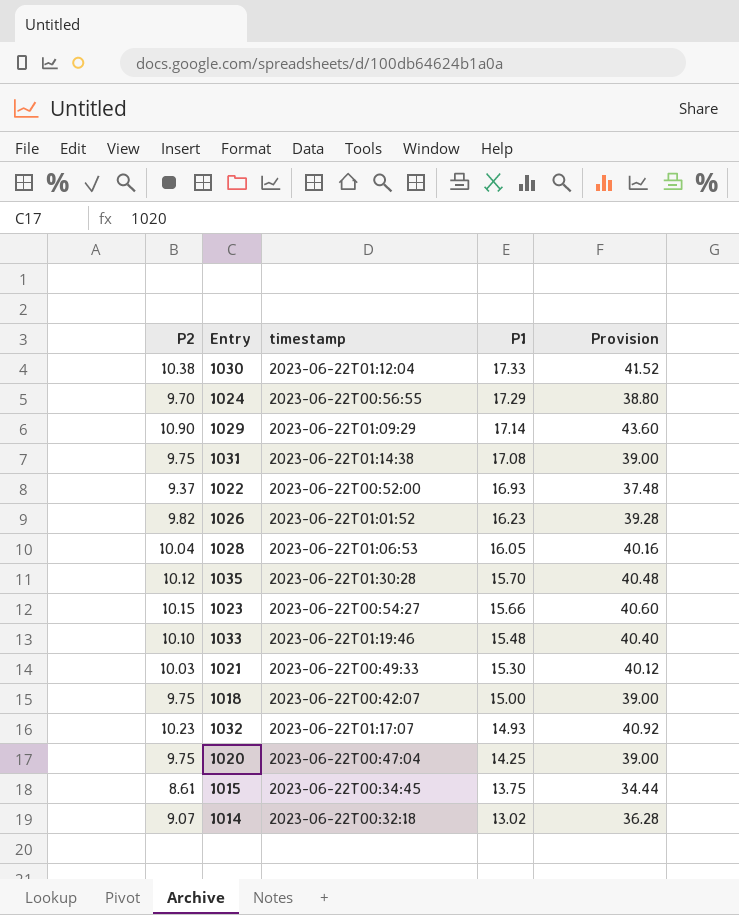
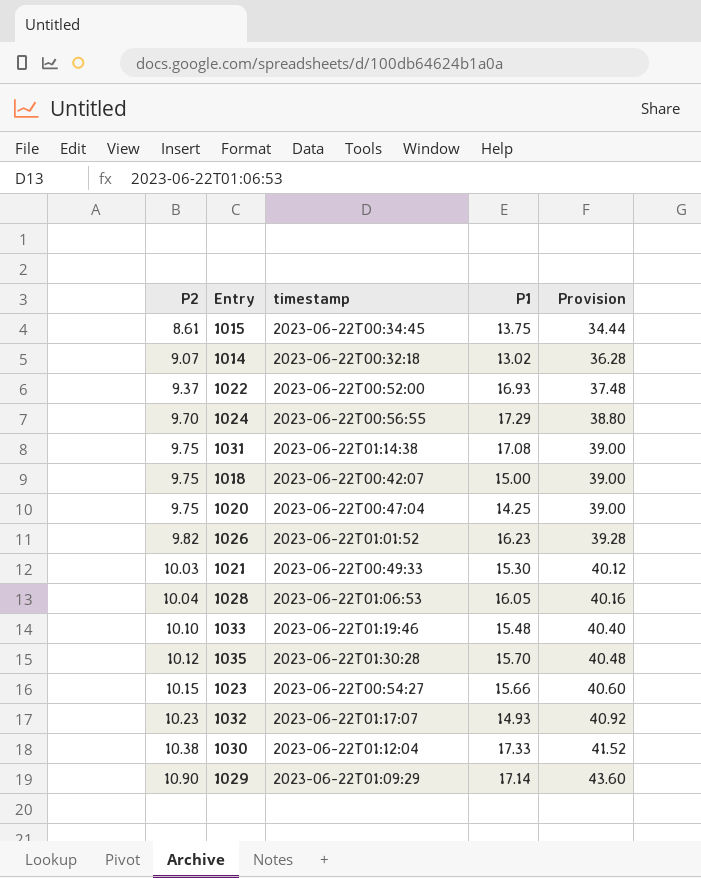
row order: P1 descending -> P2 ascending

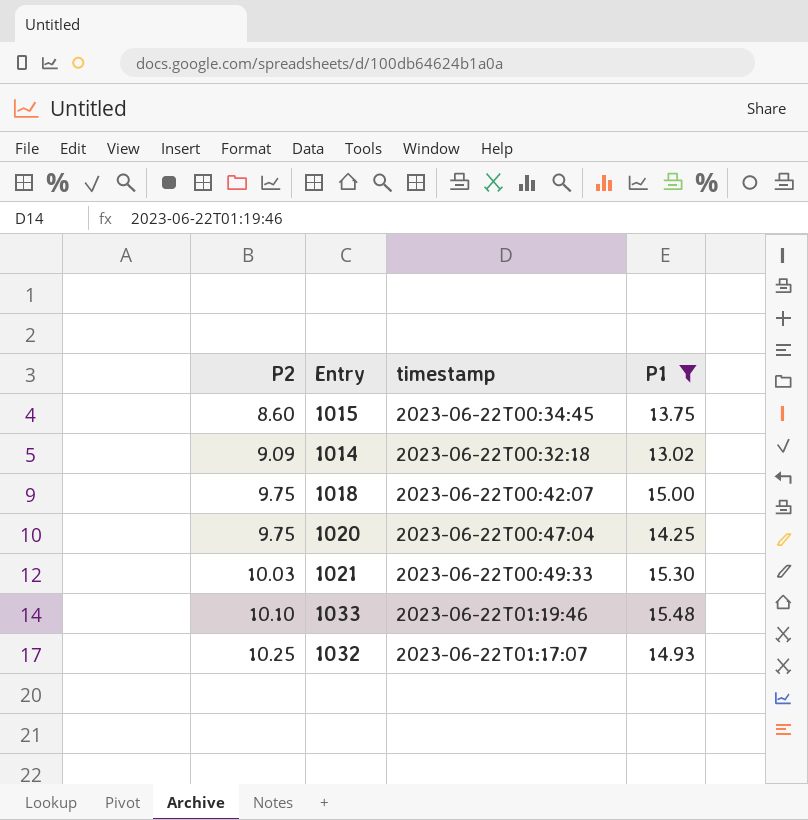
filter: none -> P1 <= 15.48
column Provision | formula: [P2] * 4 -> none
1015 | P2: 8.61 -> 8.60
1014 | P2: 9.07 -> 9.09
1032 | P2: 10.23 -> 10.25

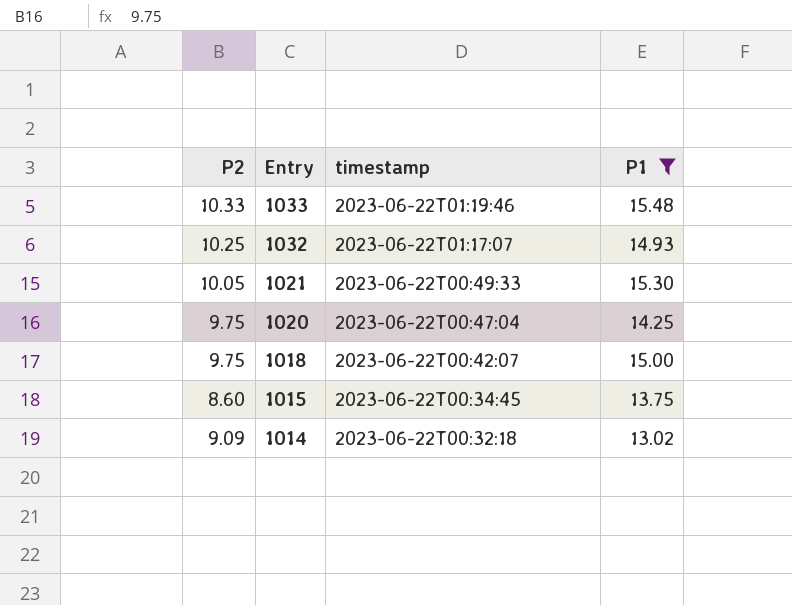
row order: P2 ascending -> Entry descending
1033 | P2: 10.10 -> 10.33
1021 | P2: 10.03 -> 10.05

